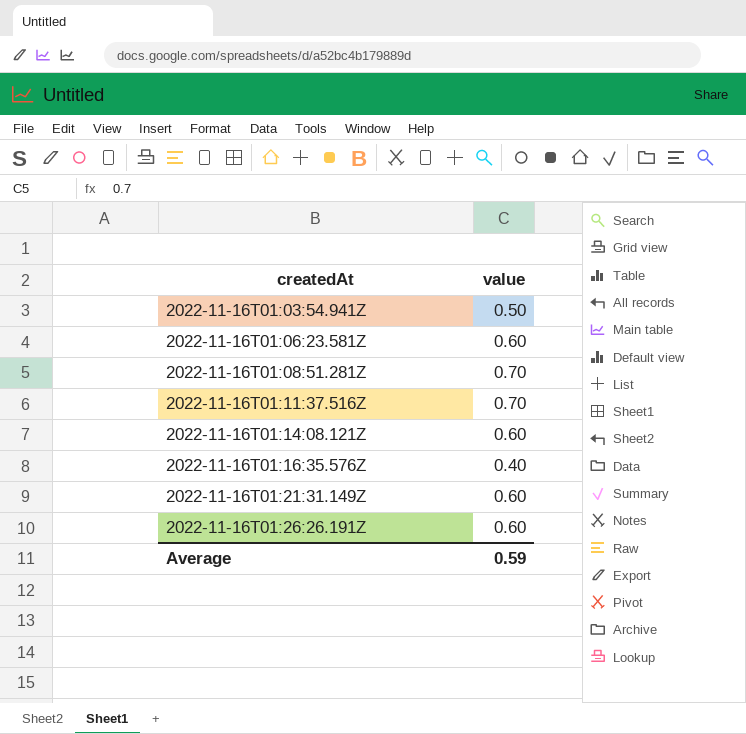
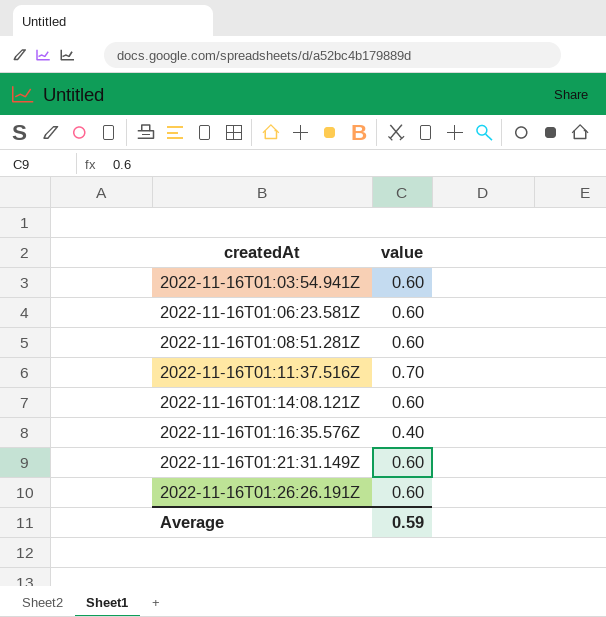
2022-11-16T01:03:54.941Z | value: 0.50 -> 0.60
2022-11-16T01:08:51.281Z | value: 0.70 -> 0.60

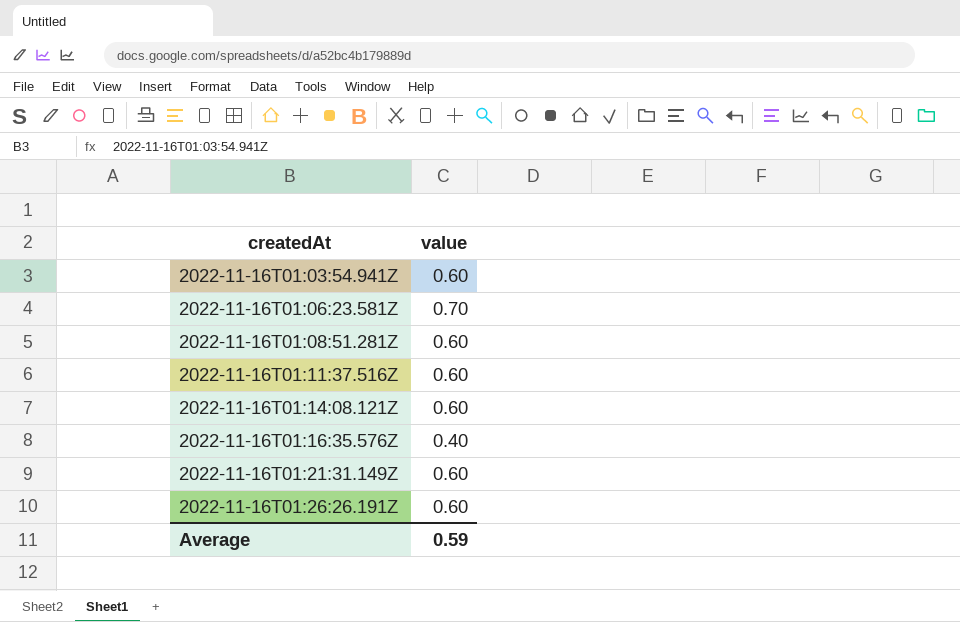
2022-11-16T01:06:23.581Z | value: 0.60 -> 0.70
2022-11-16T01:11:37.516Z | value: 0.70 -> 0.60

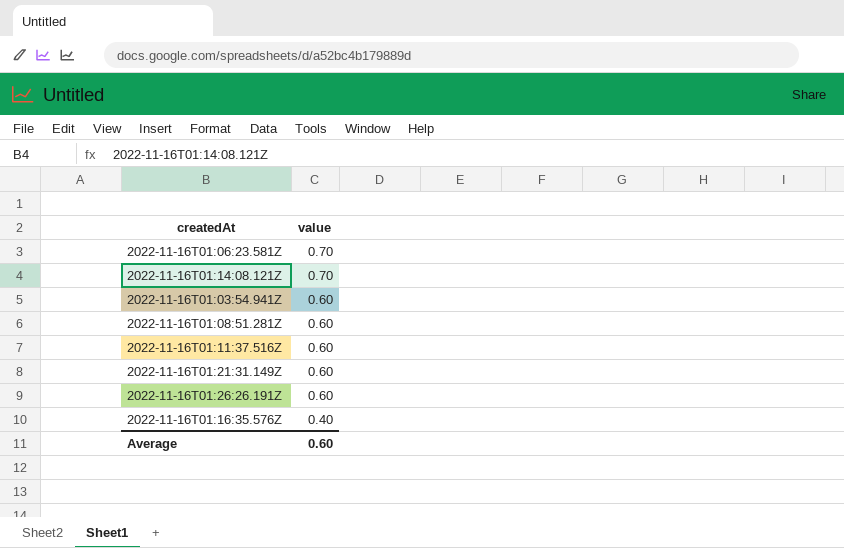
row order: createdAt ascending -> value descending
2022-11-16T01:14:08.121Z | value: 0.60 -> 0.70
Average | value: 0.59 -> 0.60

